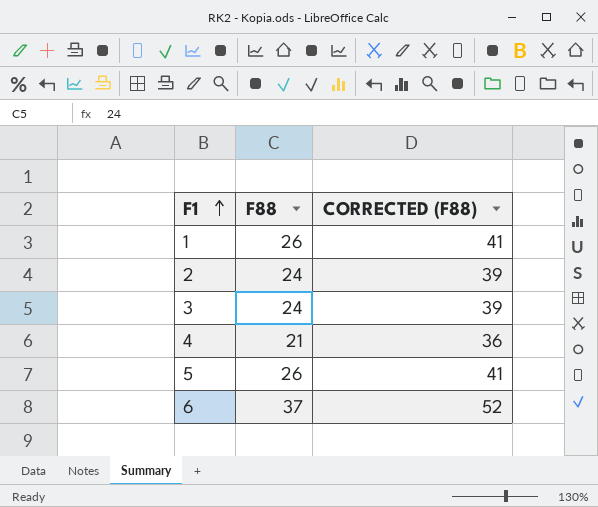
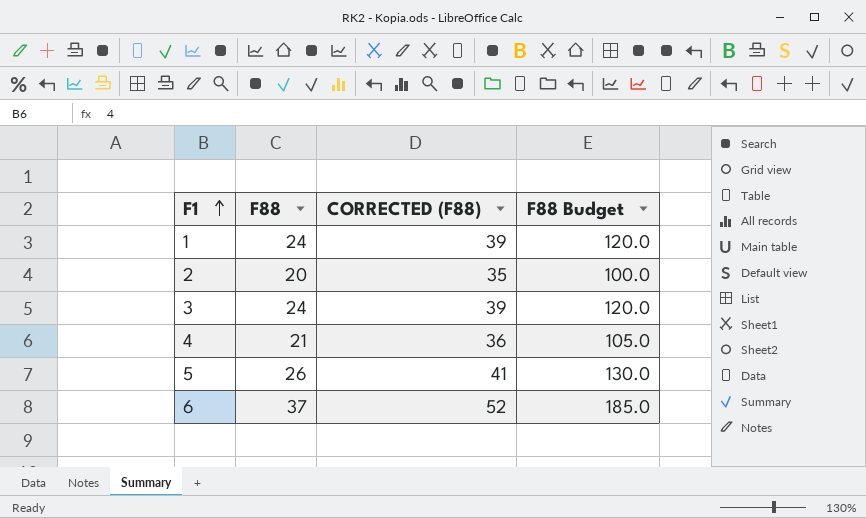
column F88 Budget | formula: none -> [F88] * 5
1 | F88: 26 -> 24
1 | CORRECTED (F88): 41 -> 39
2 | F88: 24 -> 20
2 | CORRECTED (F88): 39 -> 35

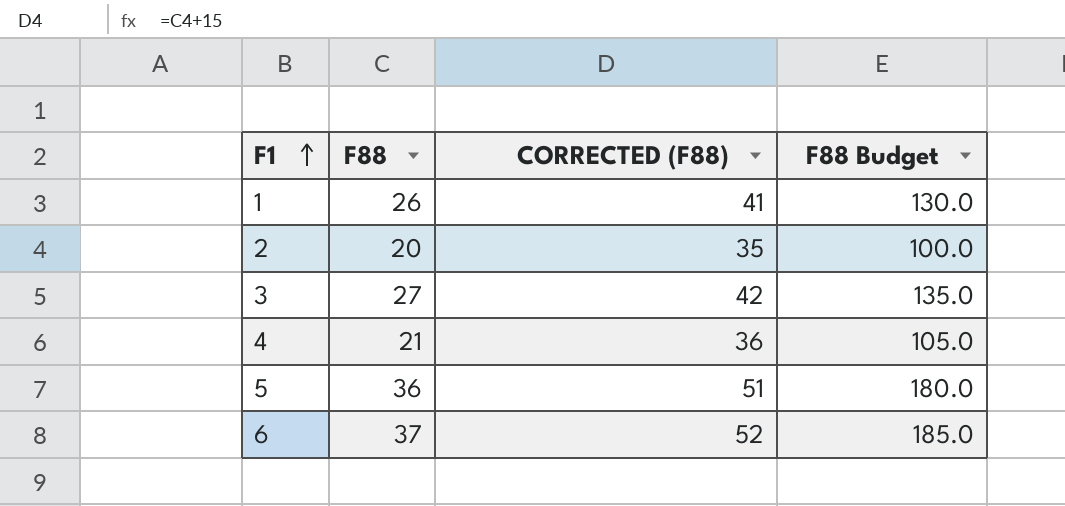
1 | F88: 24 -> 26
1 | CORRECTED (F88): 39 -> 41
1 | F88 Budget: 120.0 -> 130.0
3 | F88: 24 -> 27
3 | CORRECTED (F88): 39 -> 42
3 | F88 Budget: 120.0 -> 135.0
5 | F88: 26 -> 36
5 | CORRECTED (F88): 41 -> 51
5 | F88 Budget: 130.0 -> 180.0

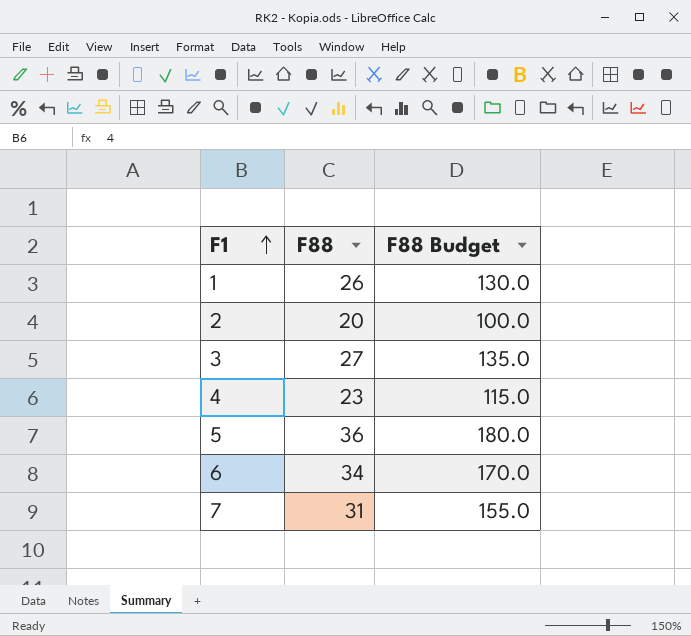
column CORRECTED (F88) | formula: [F88] + 15 -> none
4 | F88: 21 -> 23
4 | F88 Budget: 105.0 -> 115.0
6 | F88: 37 -> 34
6 | F88 Budget: 185.0 -> 170.0
row 7: none -> 31 | 155.0

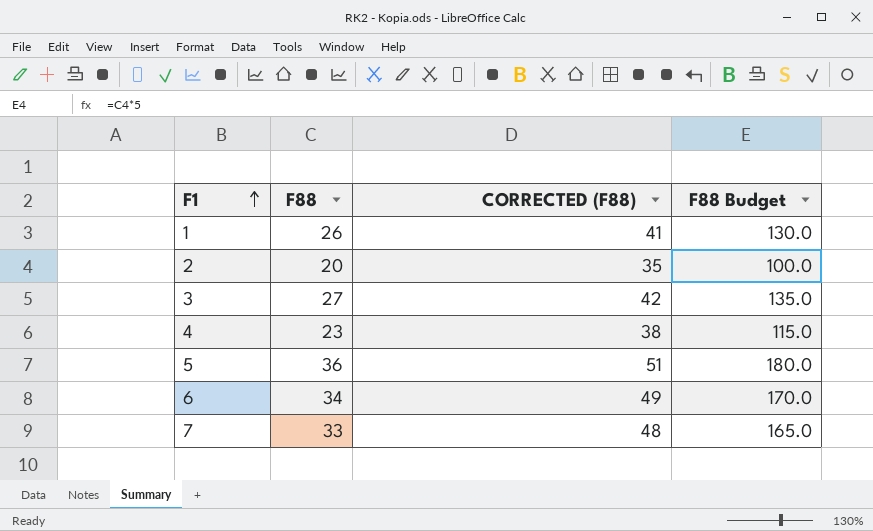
column CORRECTED (F88) | formula: none -> [F88] + 15
7 | F88: 31 -> 33
7 | F88 Budget: 155.0 -> 165.0

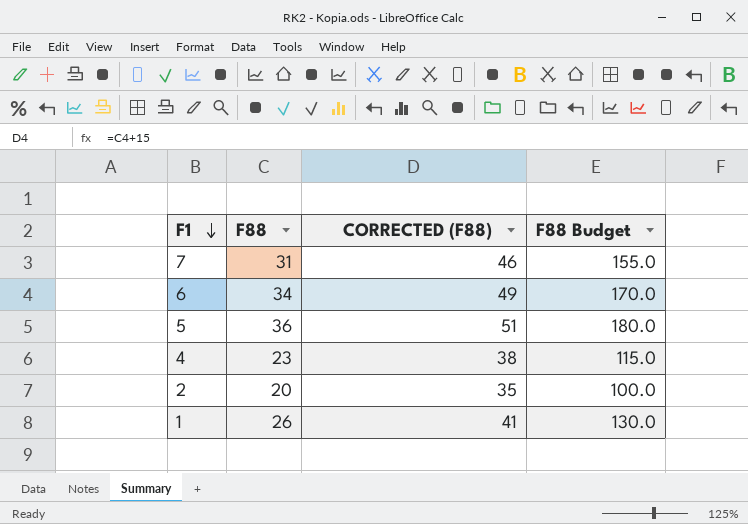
row order: F1 ascending -> F1 descending
row 3: 27 | 42 | 135.0 -> none
7 | F88: 33 -> 31
7 | CORRECTED (F88): 48 -> 46
7 | F88 Budget: 165.0 -> 155.0

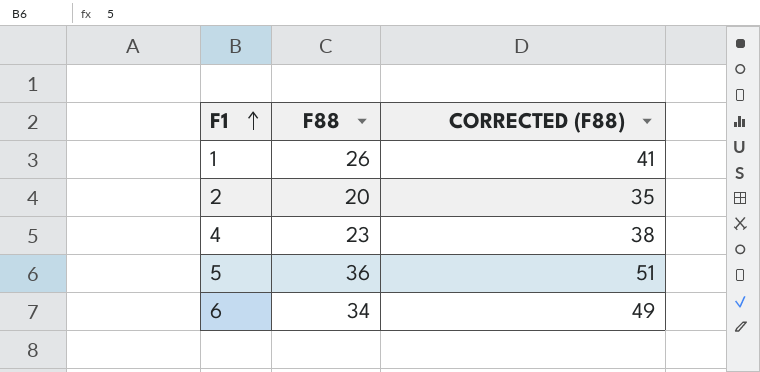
row order: F1 descending -> F1 ascending
column F88 Budget | formula: [F88] * 5 -> none
row 7: 31 | 46 | 155.0 -> none

